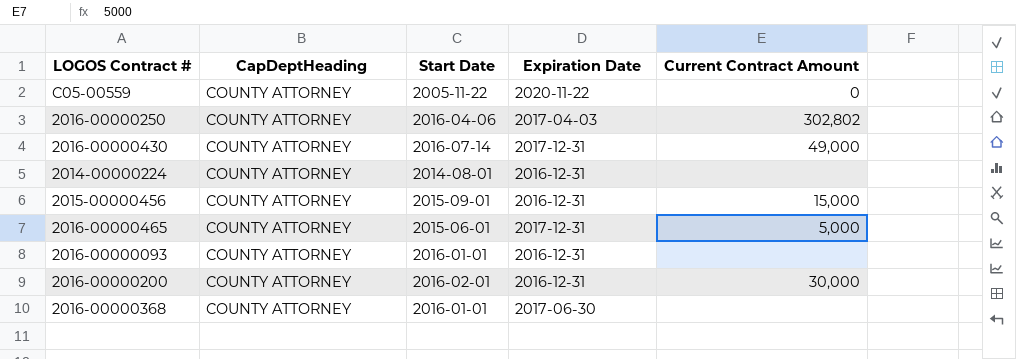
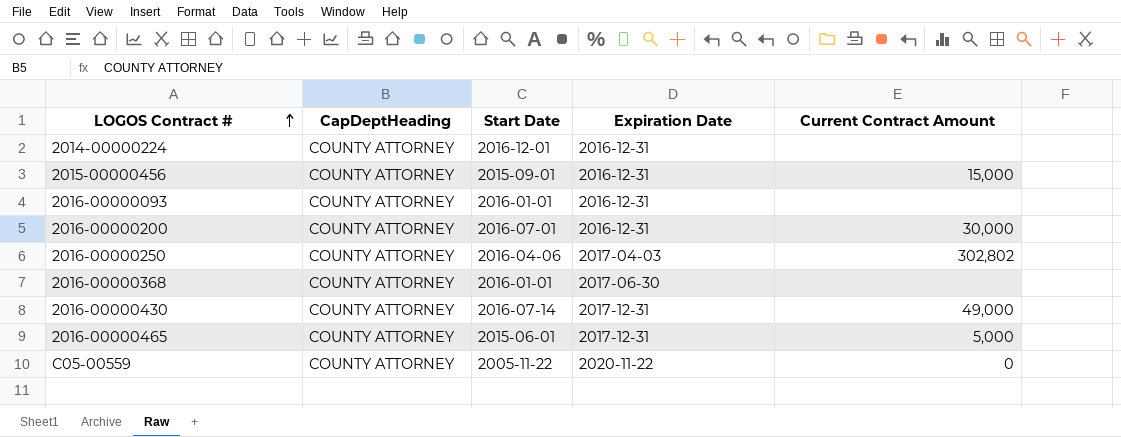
row order: none -> LOGOS Contract # ascending
2014-00000224 | Start Date: 2014-08-01 -> 2016-12-01
2016-00000200 | Start Date: 2016-02-01 -> 2016-07-01

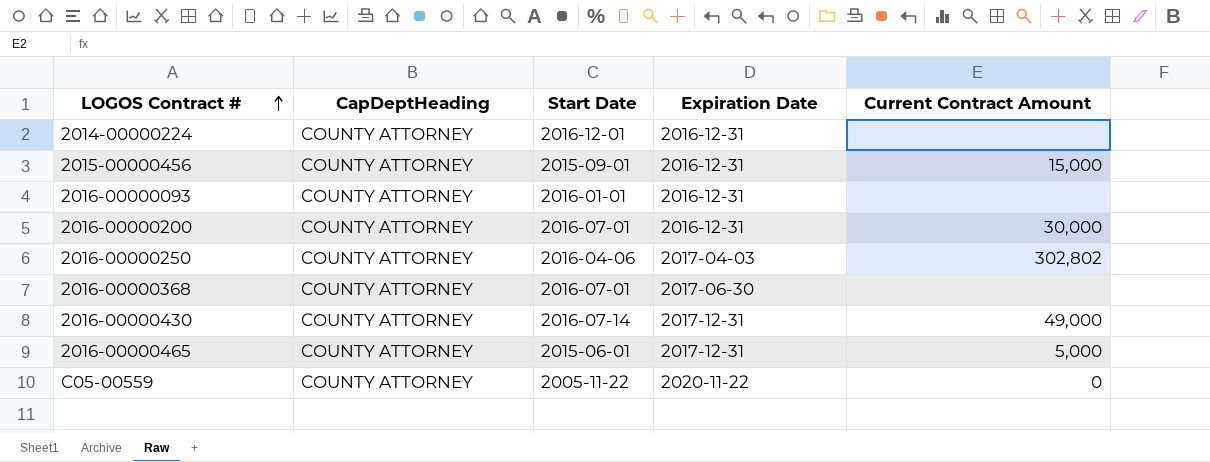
2016-00000368 | Start Date: 2016-01-01 -> 2016-07-01

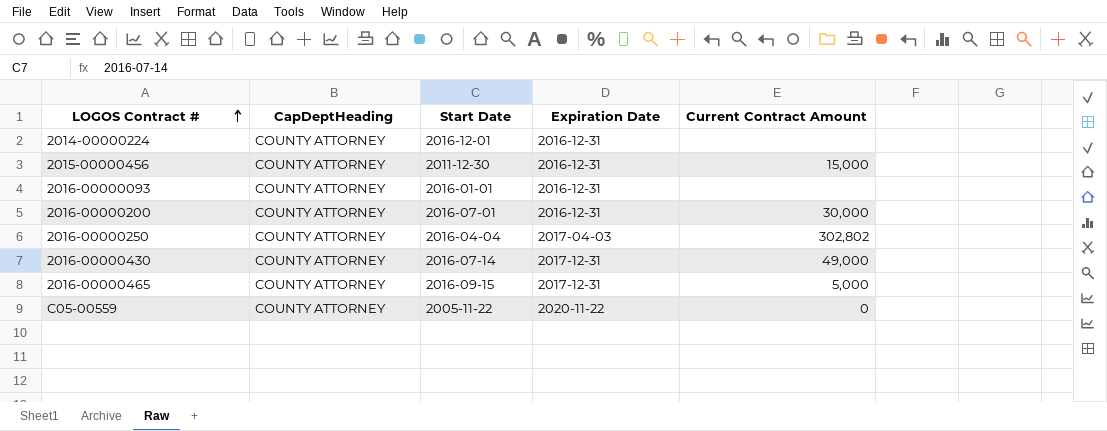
row 2016-00000368: COUNTY ATTORNEY | 2016-07-01 | 2017-06-30 | none -> none
2015-00000456 | Start Date: 2015-09-01 -> 2011-12-30
2016-00000250 | Start Date: 2016-04-06 -> 2016-04-04
2016-00000465 | Start Date: 2015-06-01 -> 2016-09-15

